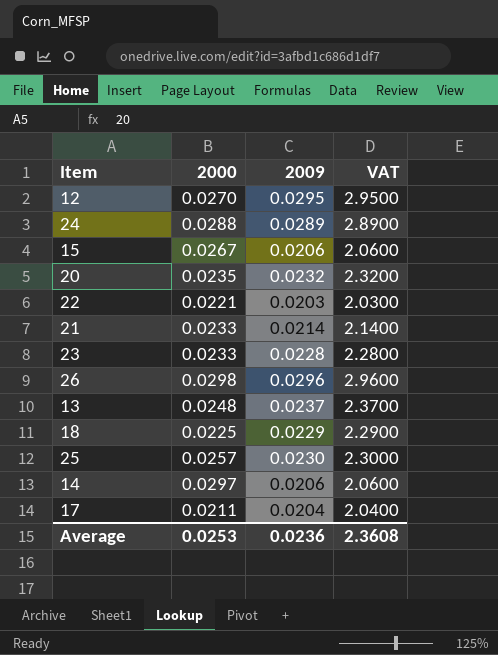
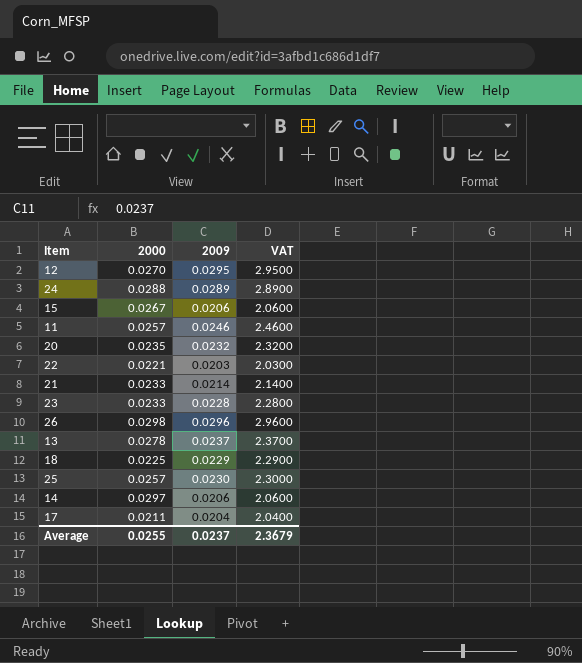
row 11: none -> 0.0257 | 0.0246 | 2.4600
13 | 2000: 0.0248 -> 0.0278
Average | 2000: 0.0253 -> 0.0255
Average | 2009: 0.0236 -> 0.0237
Average | VAT: 2.3608 -> 2.3679

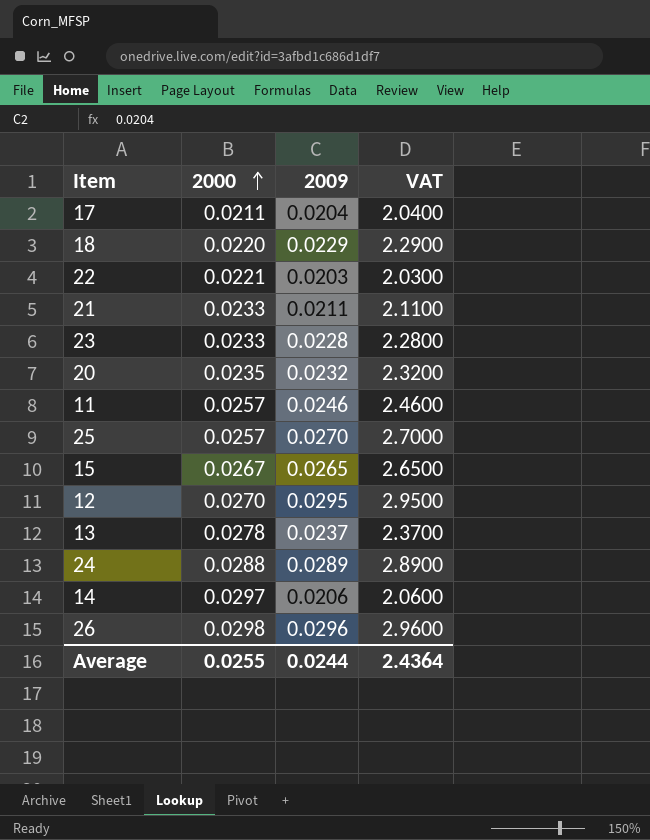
row order: none -> 2000 ascending
18 | 2000: 0.0225 -> 0.0220
21 | 2009: 0.0214 -> 0.0211
21 | VAT: 2.1400 -> 2.1100
25 | 2009: 0.0230 -> 0.0270
25 | VAT: 2.3000 -> 2.7000
15 | 2009: 0.0206 -> 0.0265
15 | VAT: 2.0600 -> 2.6500
Average | 2009: 0.0237 -> 0.0244
Average | VAT: 2.3679 -> 2.4364

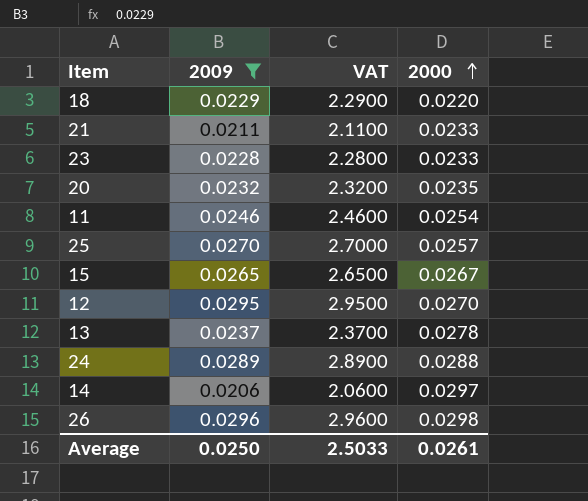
filter: none -> 2009 >= 0.0206
column 2000 | position: 2 -> 4
11 | 2000: 0.0257 -> 0.0254
Average | 2009: 0.0244 -> 0.0250
Average | VAT: 2.4364 -> 2.5033
Average | 2000: 0.0255 -> 0.0261

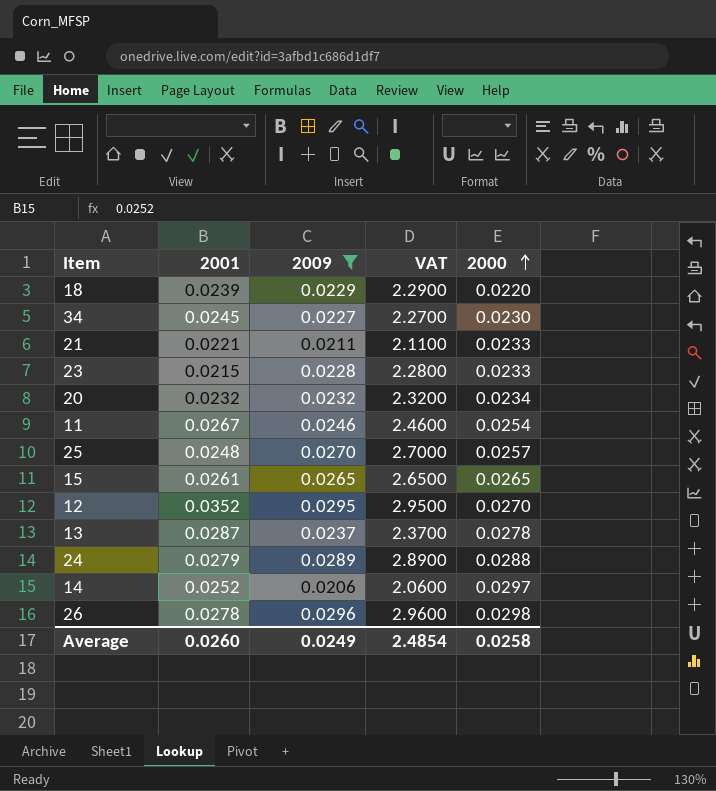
column 2001 | position: none -> 2
row 34: none -> 0.0245 | 0.0227 | 2.2700 | 0.0230
20 | 2000: 0.0235 -> 0.0234
15 | 2000: 0.0267 -> 0.0265
Average | 2009: 0.0250 -> 0.0249
Average | VAT: 2.5033 -> 2.4854
Average | 2000: 0.0261 -> 0.0258

